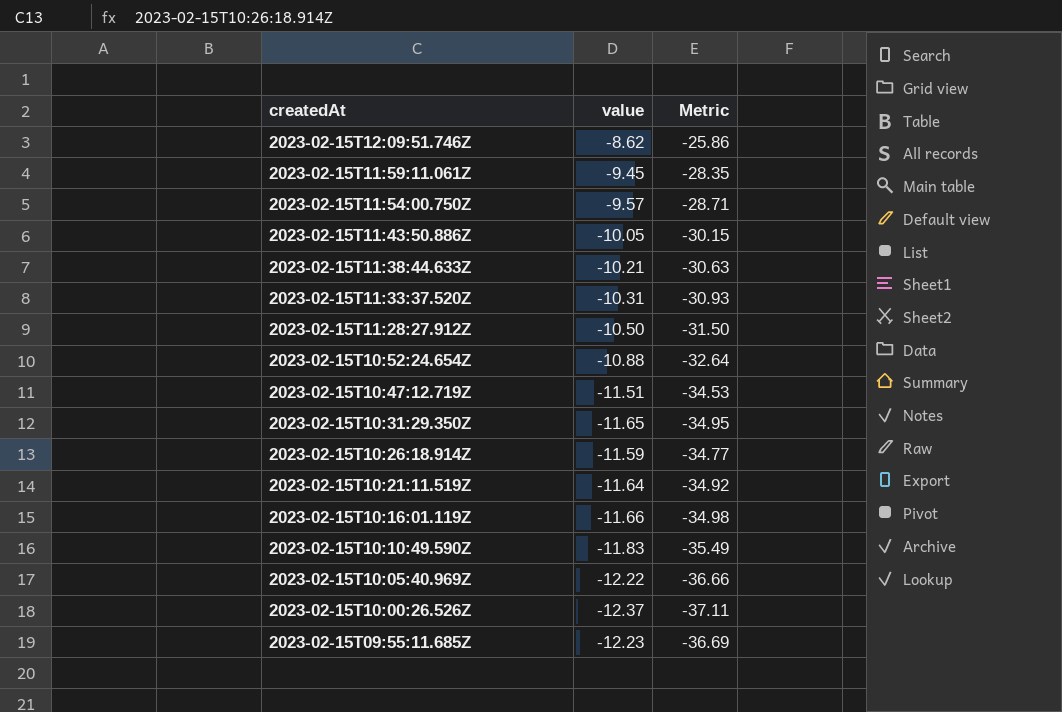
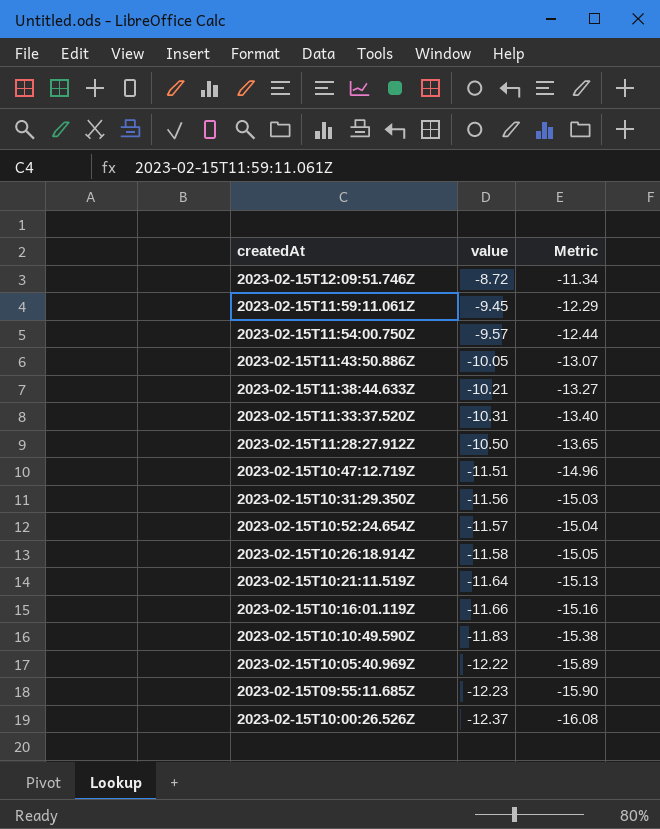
row order: createdAt descending -> value descending
column Metric | formula: [value] * 3 -> [value] * 1.3
2023-02-15T12:09:51.746Z | value: -8.62 -> -8.72
2023-02-15T10:31:29.350Z | value: -11.65 -> -11.56
2023-02-15T10:52:24.654Z | value: -10.88 -> -11.57
2023-02-15T10:26:18.914Z | value: -11.59 -> -11.58

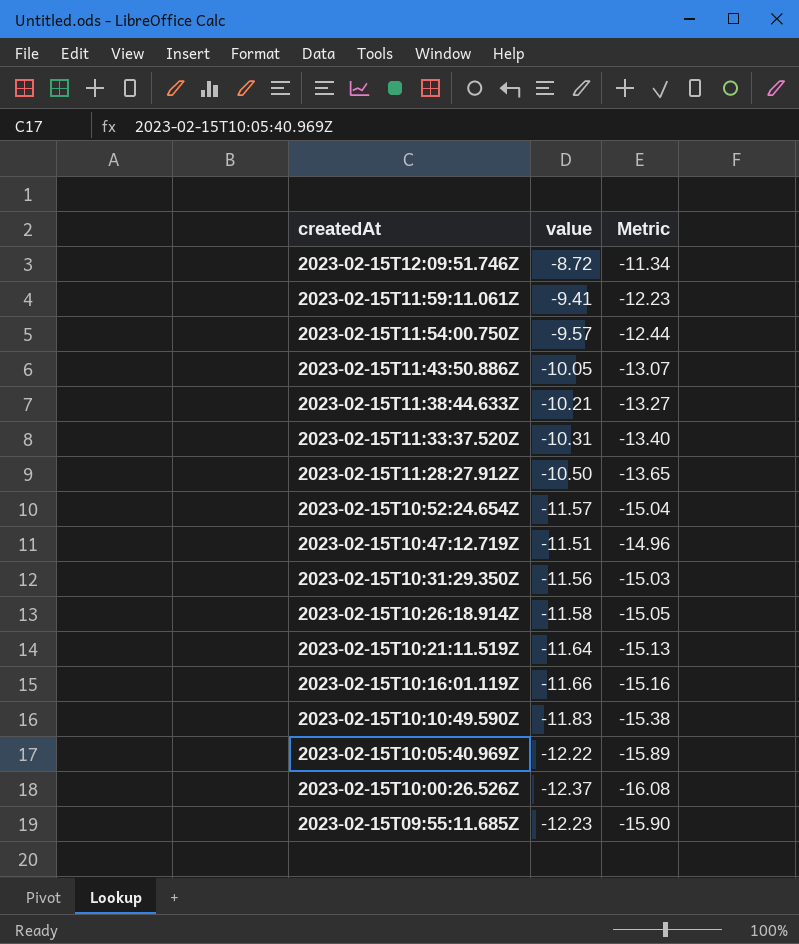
row order: value descending -> createdAt descending
2023-02-15T11:59:11.061Z | value: -9.45 -> -9.41
2023-02-15T11:59:11.061Z | Metric: -12.29 -> -12.23

